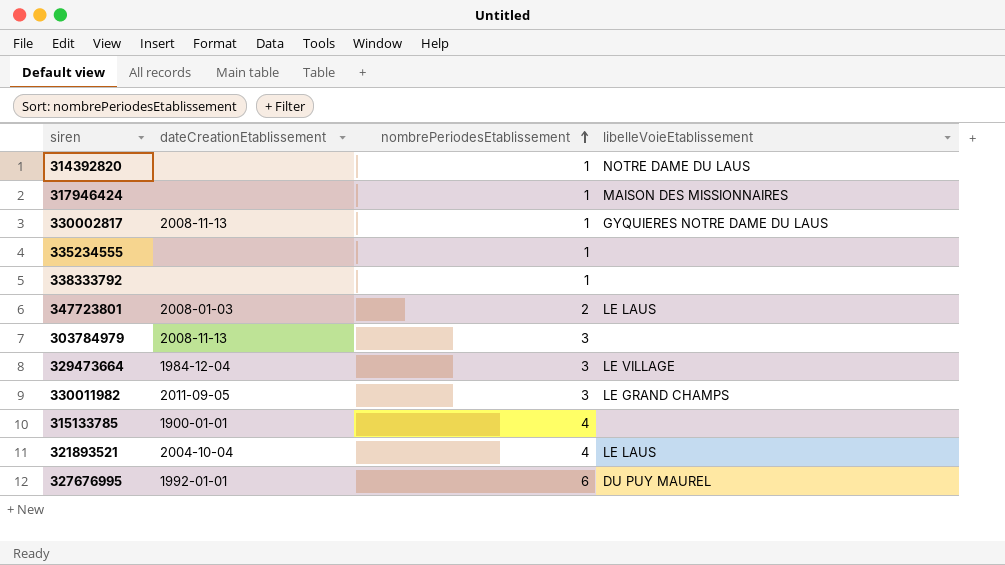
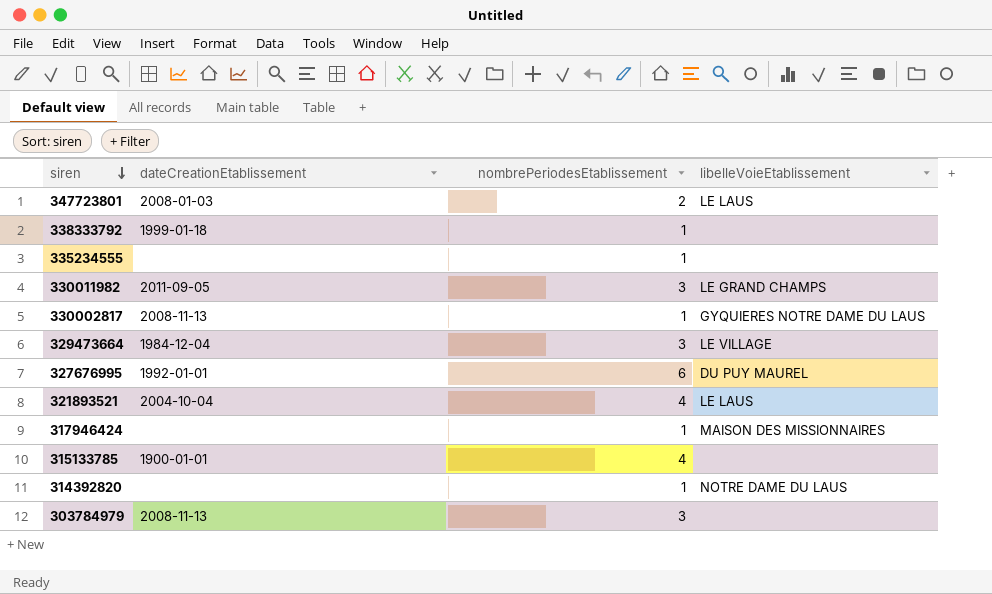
row order: nombrePeriodesEtablissement ascending -> siren descending
338333792 | dateCreationEtablissement: none -> 1999-01-18

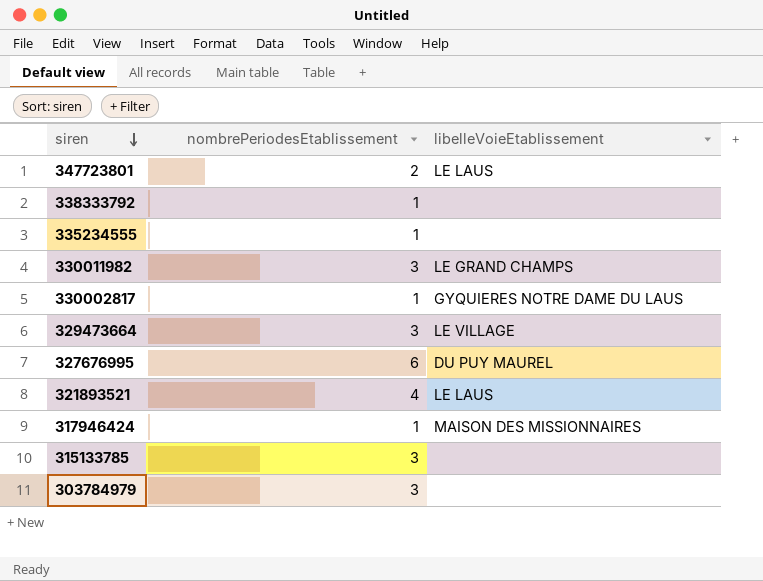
column dateCreationEtablissement | position: 2 -> none
row 314392820: none | 1 | NOTRE DAME DU LAUS -> none
315133785 | nombrePeriodesEtablissement: 4 -> 3

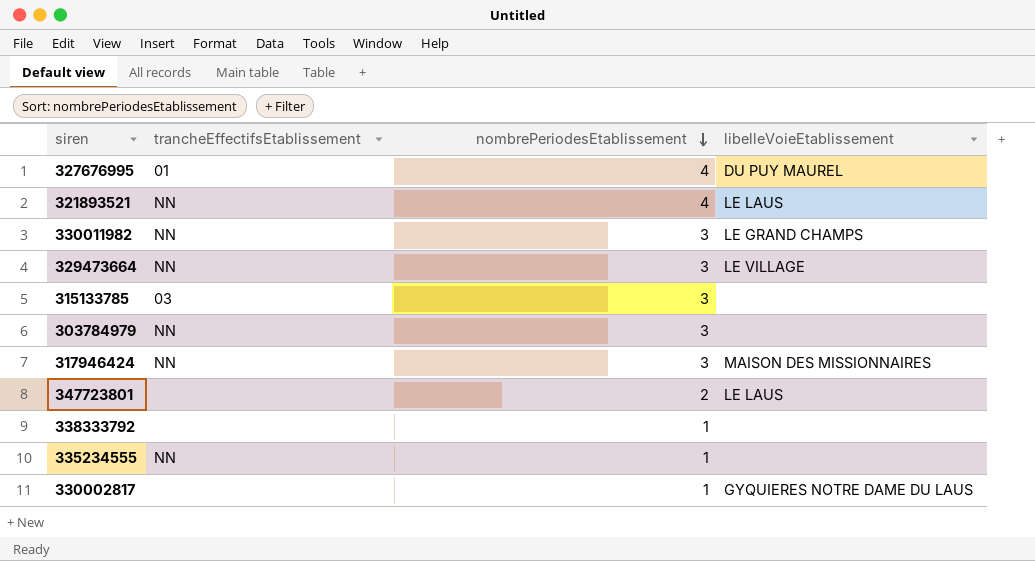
row order: siren descending -> nombrePeriodesEtablissement descending
column trancheEffectifsEtablissement | position: none -> 2
327676995 | nombrePeriodesEtablissement: 6 -> 4
317946424 | nombrePeriodesEtablissement: 1 -> 3

